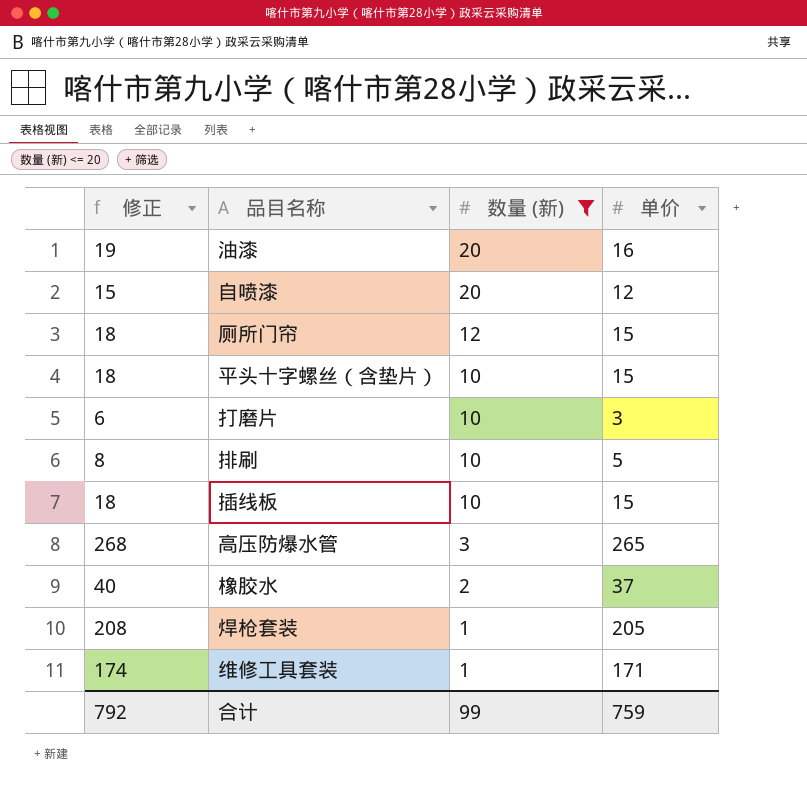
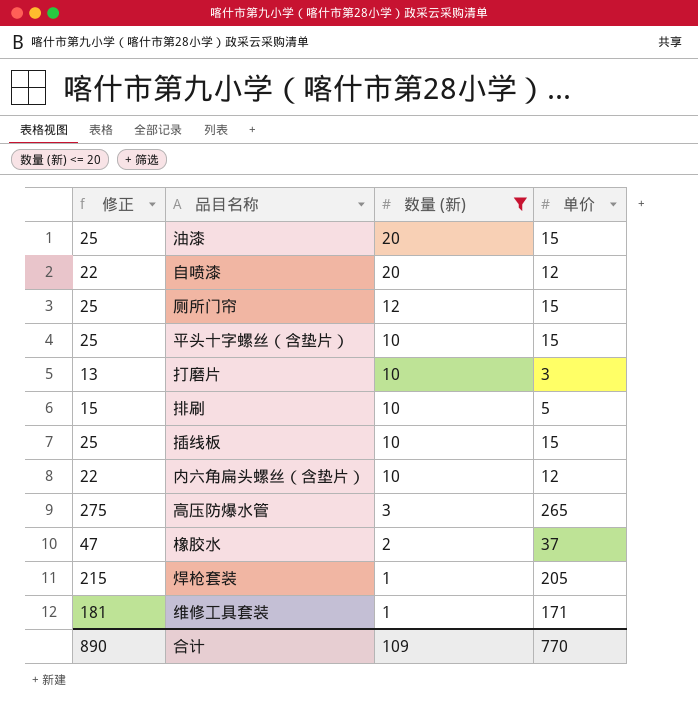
column 修正 | formula: [单价] + 3 -> [单价] + 10
油漆 | 单价: 16 -> 15
row 内六角扁头螺丝（含垫片）: none -> 22 | 10 | 12
合计 | 修正: 792 -> 890
合计 | 数量 (新): 99 -> 109
合计 | 单价: 759 -> 770

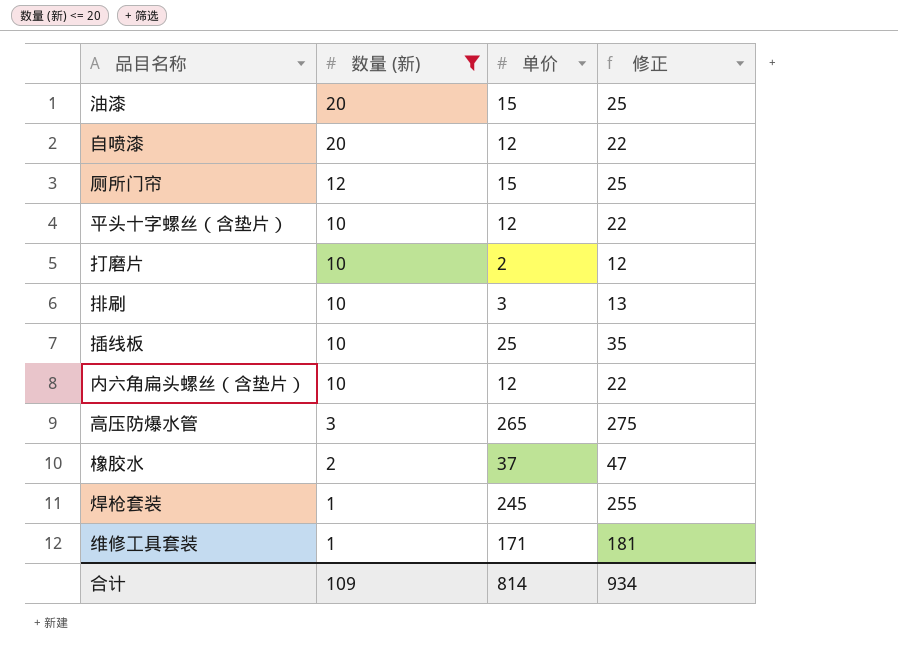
column 修正 | position: 1 -> 4
平头十字螺丝（含垫片） | 单价: 15 -> 12
平头十字螺丝（含垫片） | 修正: 25 -> 22
打磨片 | 单价: 3 -> 2
打磨片 | 修正: 13 -> 12
排刷 | 单价: 5 -> 3
排刷 | 修正: 15 -> 13
插线板 | 单价: 15 -> 25
插线板 | 修正: 25 -> 35
焊枪套装 | 单价: 205 -> 245
焊枪套装 | 修正: 215 -> 255
合计 | 单价: 770 -> 814
合计 | 修正: 890 -> 934

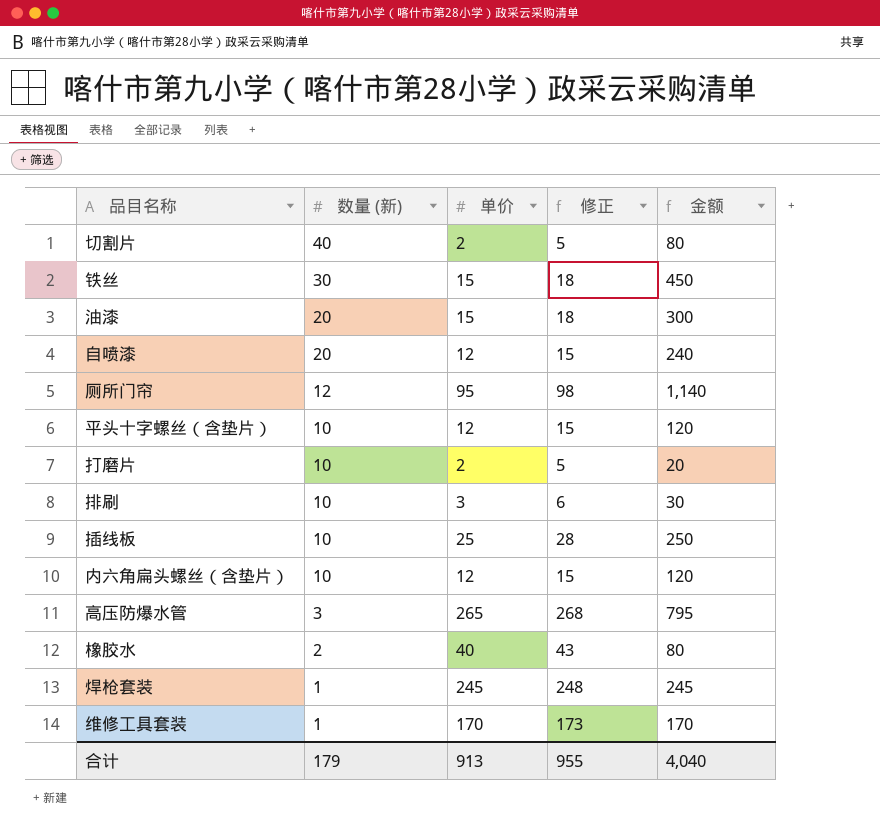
filter: 数量 (新) <= 20 -> none
column 修正 | formula: [单价] + 10 -> [单价] + 3
column 金额 | formula: none -> [数量 (新)] * [单价]
厕所门帘 | 单价: 15 -> 95
橡胶水 | 单价: 37 -> 40
维修工具套装 | 单价: 171 -> 170
合计 | 数量 (新): 109 -> 179
合计 | 单价: 814 -> 913
合计 | 修正: 934 -> 955

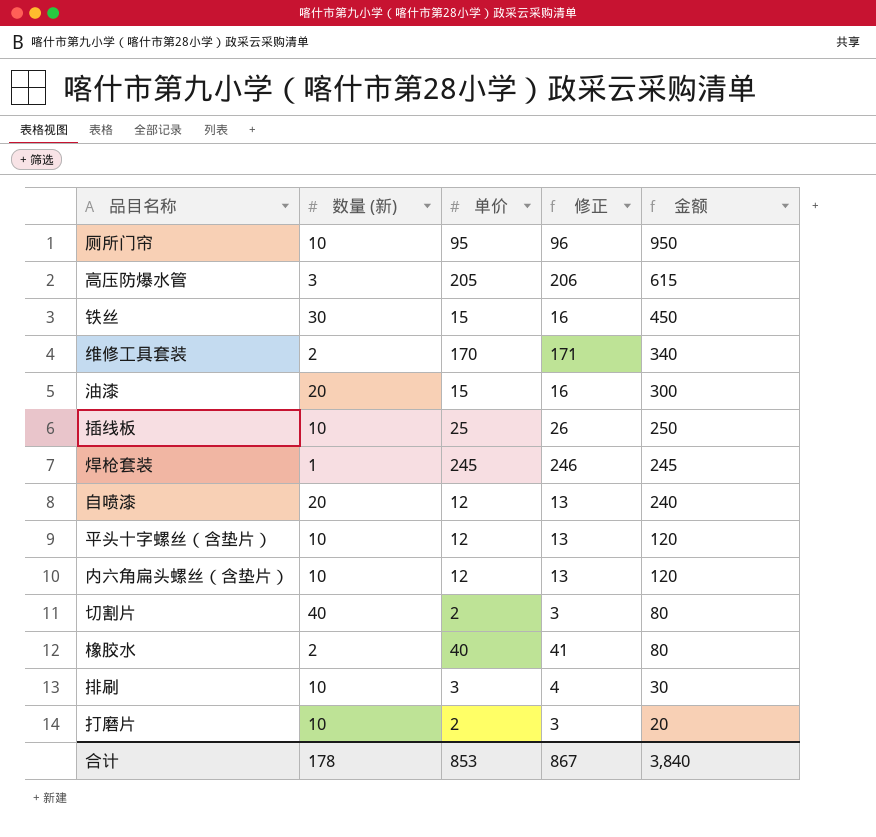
row order: 数量 (新) descending -> 金额 descending
column 修正 | formula: [单价] + 3 -> [单价] + 1
厕所门帘 | 数量 (新): 12 -> 10
厕所门帘 | 金额: 1,140 -> 950
高压防爆水管 | 单价: 265 -> 205
高压防爆水管 | 金额: 795 -> 615
维修工具套装 | 数量 (新): 1 -> 2
维修工具套装 | 金额: 170 -> 340
合计 | 数量 (新): 179 -> 178
合计 | 单价: 913 -> 853
合计 | 修正: 955 -> 867
合计 | 金额: 4,040 -> 3,840

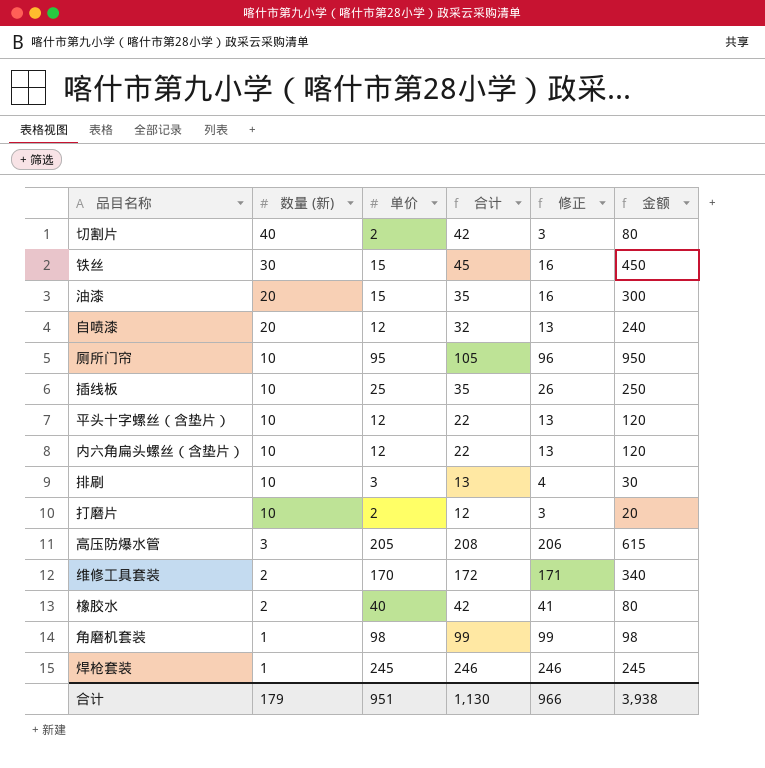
row order: 金额 descending -> 数量 (新) descending
column 合计 | formula: none -> [数量 (新)] + [单价]
row 角磨机套装: none -> 1 | 98 | 99 | 99 | 98
合计 | 数量 (新): 178 -> 179
合计 | 单价: 853 -> 951
合计 | 修正: 867 -> 966
合计 | 金额: 3,840 -> 3,938

